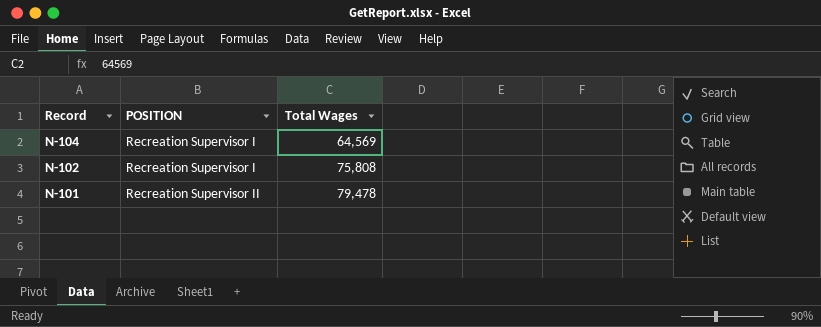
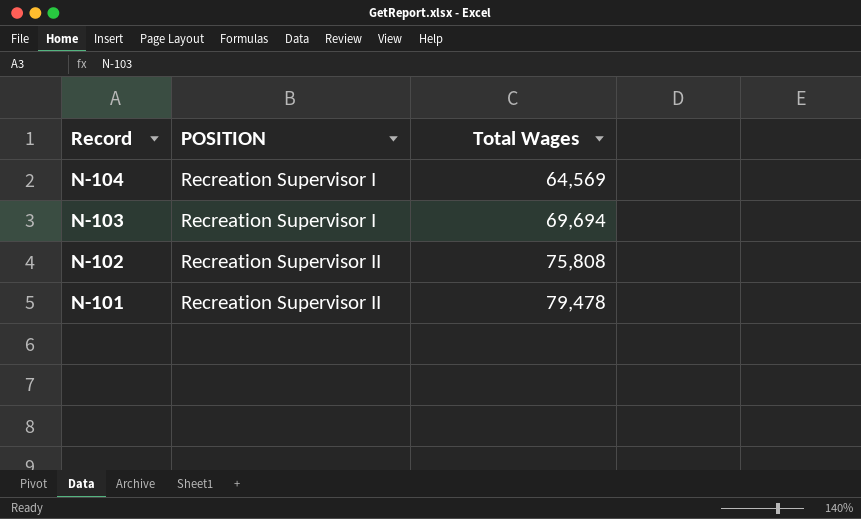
row N-103: none -> Recreation Supervisor I | 69,694
N-102 | POSITION: Recreation Supervisor I -> Recreation Supervisor II

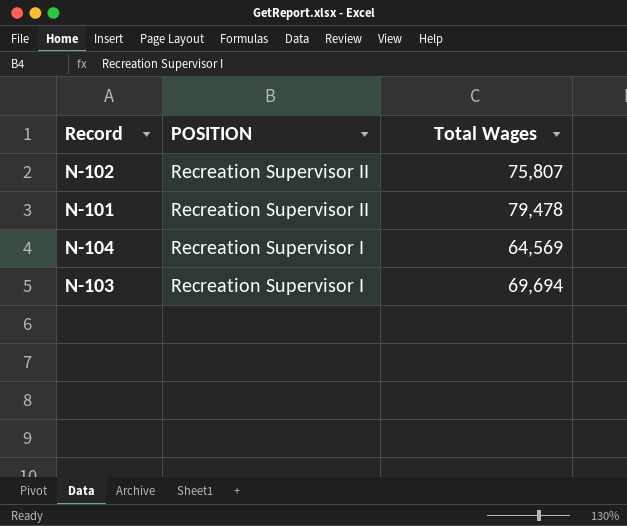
row order: Record descending -> POSITION descending
N-102 | Total Wages: 75,808 -> 75,807

